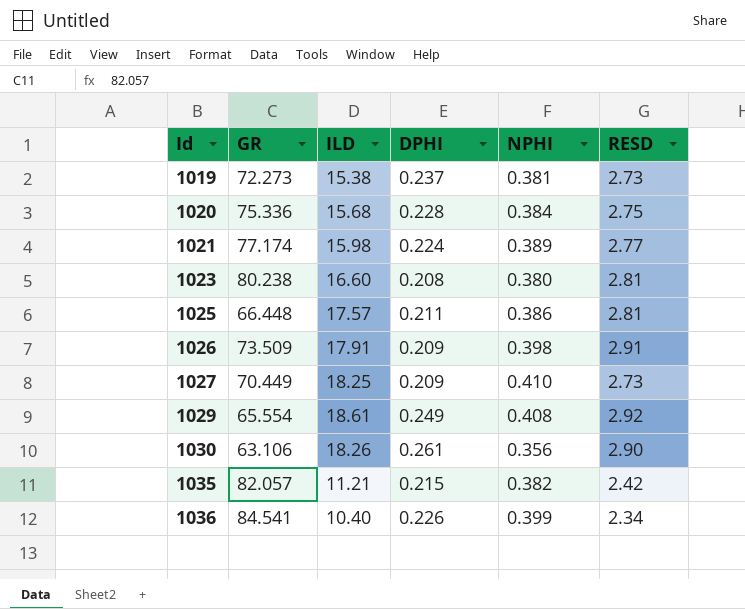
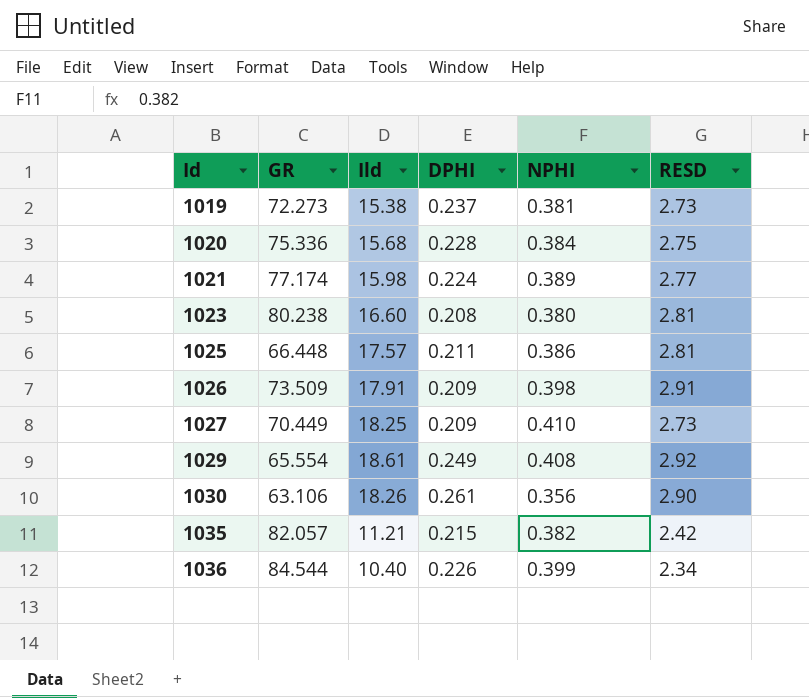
column name: ILD -> Ild
1036 | GR: 84.541 -> 84.544

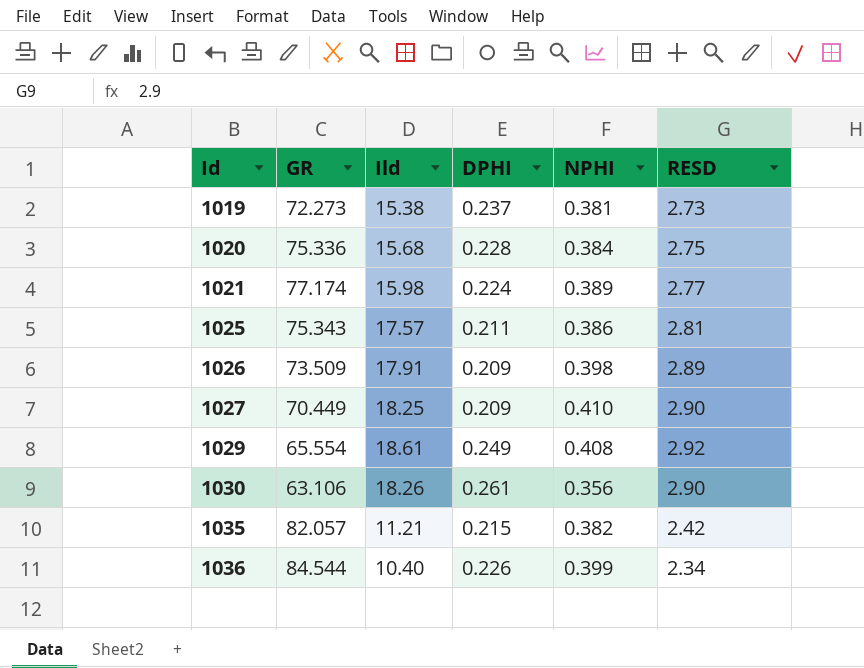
row 1023: 80.238 | 16.60 | 0.208 | 0.380 | 2.81 -> none
1025 | GR: 66.448 -> 75.343
1026 | RESD: 2.91 -> 2.89
1027 | RESD: 2.73 -> 2.90

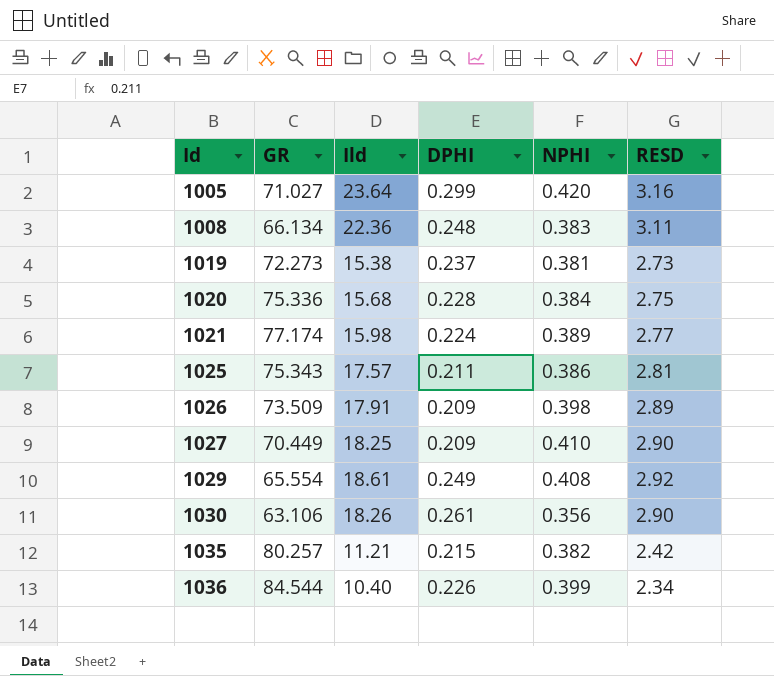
row 1005: none -> 71.027 | 23.64 | 0.299 | 0.420 | 3.16
row 1008: none -> 66.134 | 22.36 | 0.248 | 0.383 | 3.11
1035 | GR: 82.057 -> 80.257

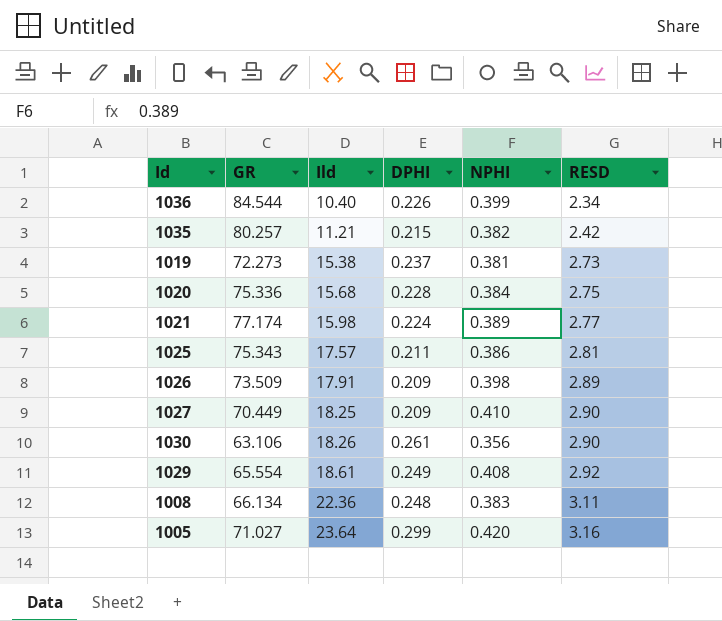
row order: Id ascending -> Ild ascending

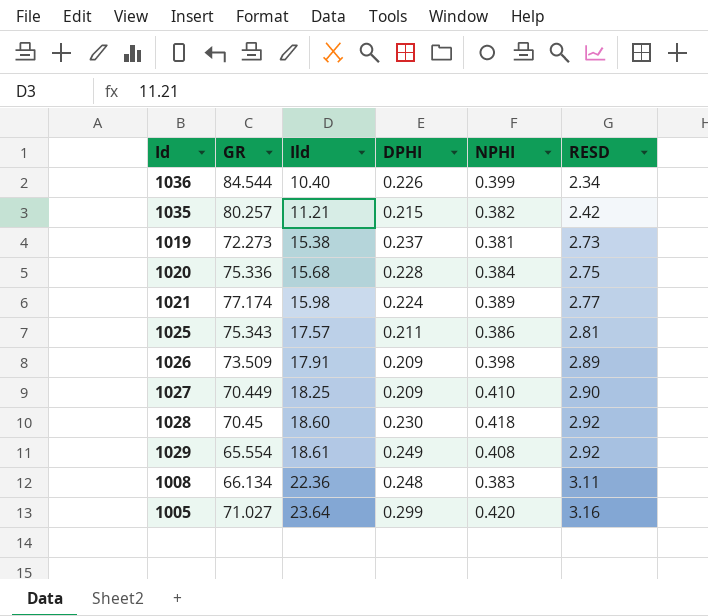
row 1030: 63.106 | 18.26 | 0.261 | 0.356 | 2.90 -> none
row 1028: none -> 70.45 | 18.60 | 0.230 | 0.418 | 2.92

